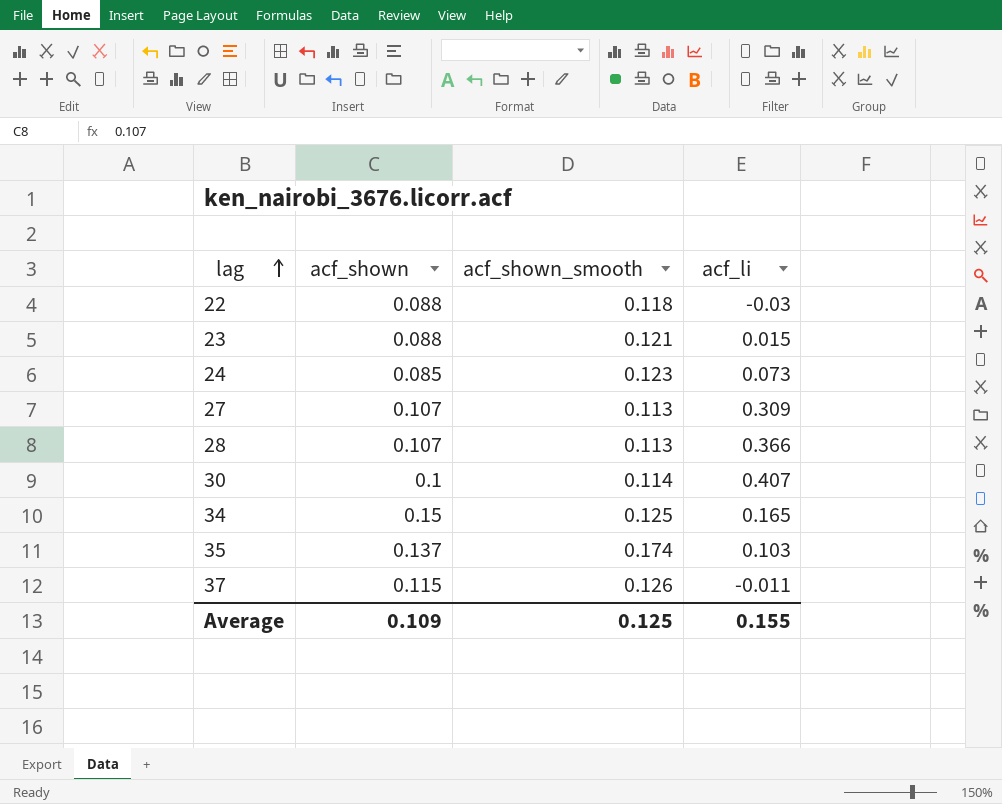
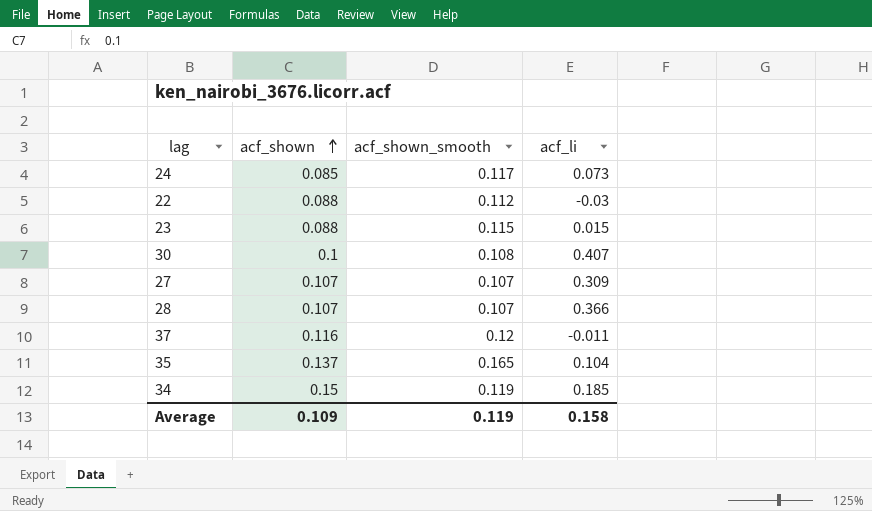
row order: lag ascending -> acf_shown ascending
24 | acf_shown_smooth: 0.123 -> 0.117
22 | acf_shown_smooth: 0.118 -> 0.112
23 | acf_shown_smooth: 0.121 -> 0.115
30 | acf_shown_smooth: 0.114 -> 0.108
27 | acf_shown_smooth: 0.113 -> 0.107
28 | acf_shown_smooth: 0.113 -> 0.107
37 | acf_shown: 0.115 -> 0.116
37 | acf_shown_smooth: 0.126 -> 0.12
35 | acf_shown_smooth: 0.174 -> 0.165
35 | acf_li: 0.103 -> 0.104
34 | acf_shown_smooth: 0.125 -> 0.119
34 | acf_li: 0.165 -> 0.185
Average | acf_shown_smooth: 0.125 -> 0.119
Average | acf_li: 0.155 -> 0.158

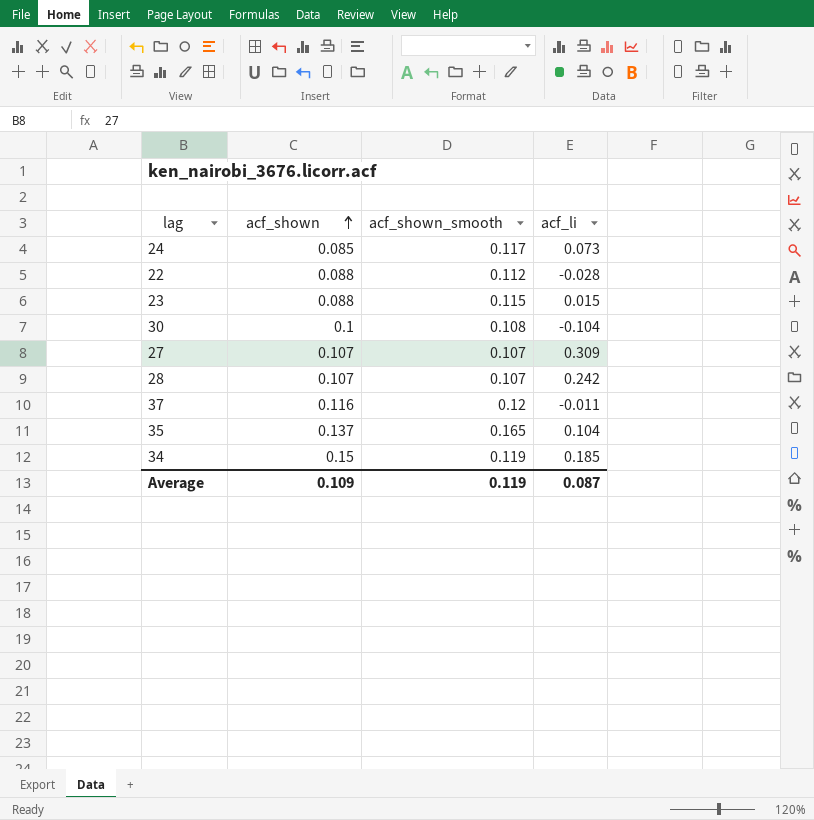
22 | acf_li: -0.03 -> -0.028
30 | acf_li: 0.407 -> -0.104
28 | acf_li: 0.366 -> 0.242
Average | acf_li: 0.158 -> 0.087

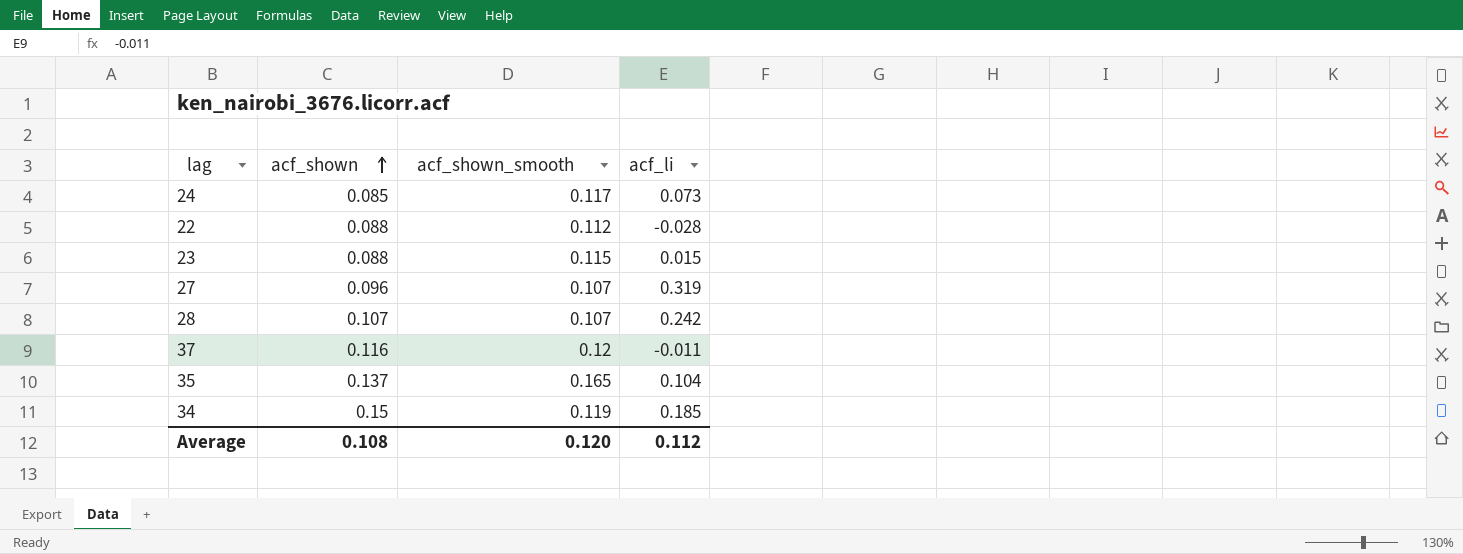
row 30: 0.1 | 0.108 | -0.104 -> none
27 | acf_shown: 0.107 -> 0.096
27 | acf_li: 0.309 -> 0.319
Average | acf_shown: 0.109 -> 0.108
Average | acf_shown_smooth: 0.119 -> 0.120
Average | acf_li: 0.087 -> 0.112

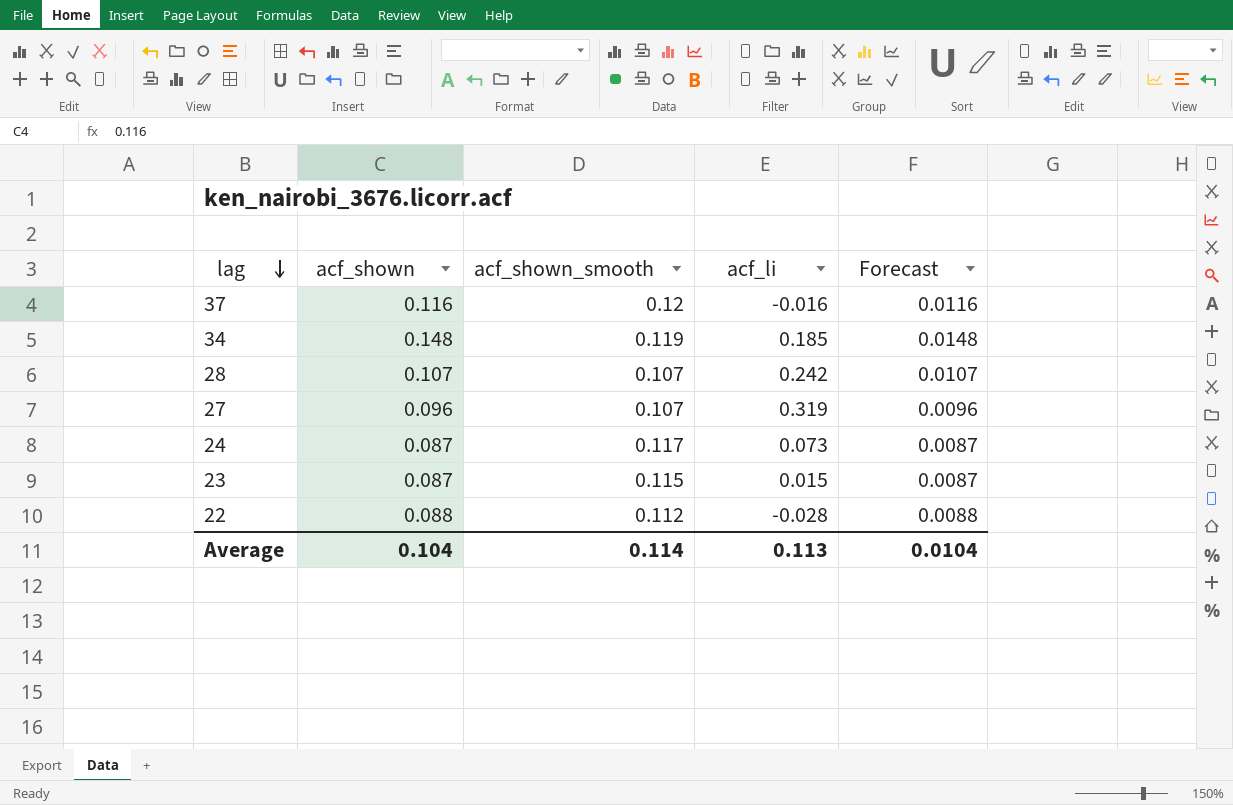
row order: acf_shown ascending -> lag descending
column Forecast | formula: none -> [acf_shown] * 0.1
row 35: 0.137 | 0.165 | 0.104 -> none
37 | acf_li: -0.011 -> -0.016
34 | acf_shown: 0.15 -> 0.148
24 | acf_shown: 0.085 -> 0.087
23 | acf_shown: 0.088 -> 0.087
Average | acf_shown: 0.108 -> 0.104
Average | acf_shown_smooth: 0.120 -> 0.114
Average | acf_li: 0.112 -> 0.113

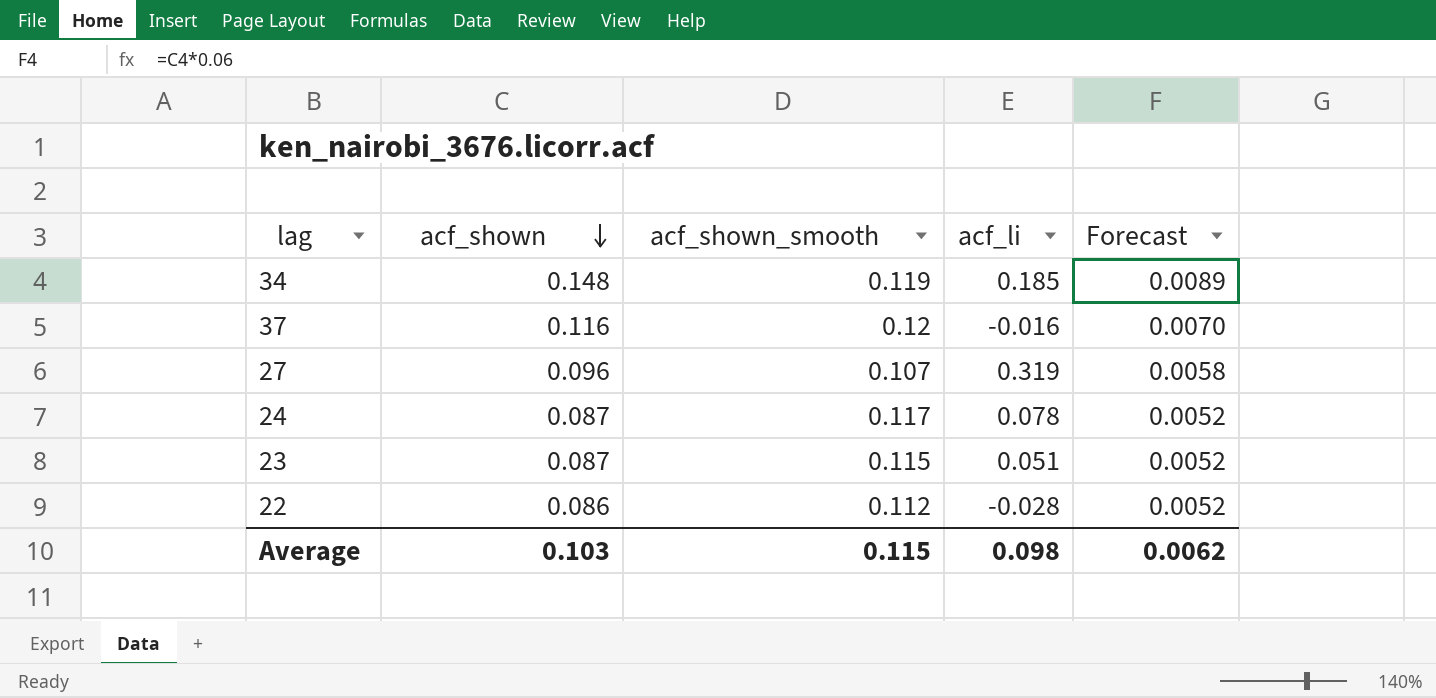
row order: lag descending -> acf_shown descending
column Forecast | formula: [acf_shown] * 0.1 -> [acf_shown] * 0.06
row 28: 0.107 | 0.107 | 0.242 | 0.0107 -> none
24 | acf_li: 0.073 -> 0.078
23 | acf_li: 0.015 -> 0.051
22 | acf_shown: 0.088 -> 0.086
Average | acf_shown: 0.104 -> 0.103
Average | acf_shown_smooth: 0.114 -> 0.115
Average | acf_li: 0.113 -> 0.098
Average | Forecast: 0.0104 -> 0.0062

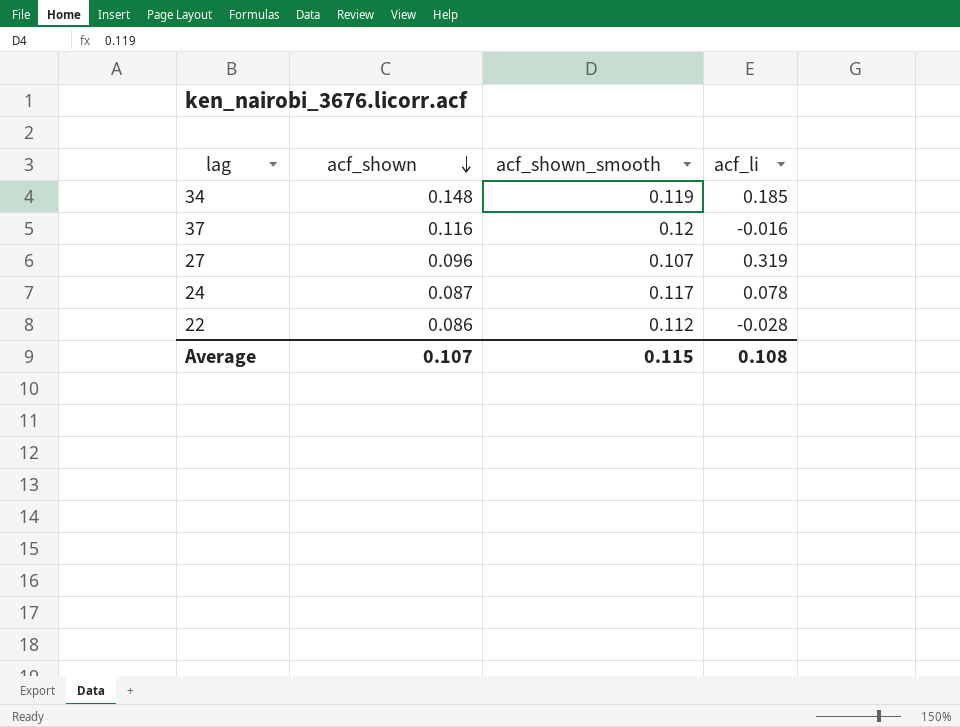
column Forecast | formula: [acf_shown] * 0.06 -> none
row 23: 0.087 | 0.115 | 0.051 | 0.0052 -> none
Average | acf_shown: 0.103 -> 0.107
Average | acf_li: 0.098 -> 0.108

